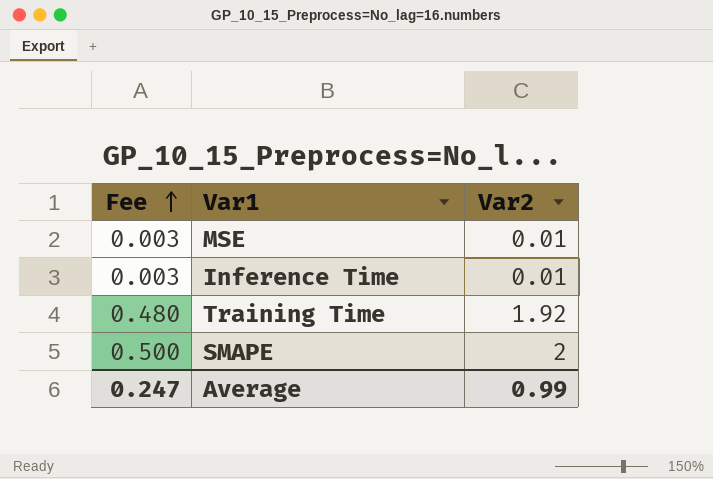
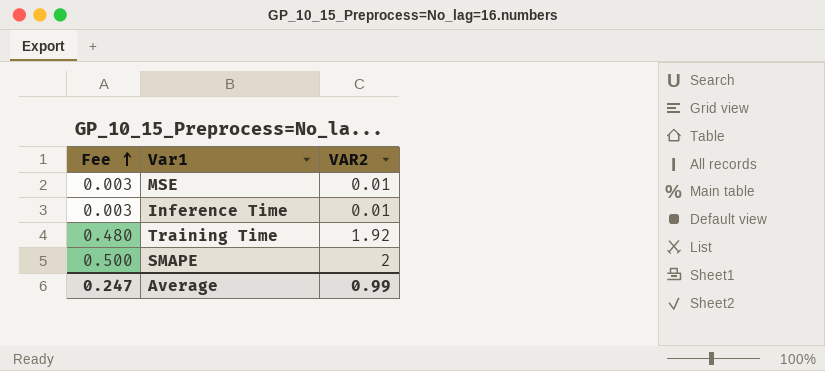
column name: Var2 -> VAR2

